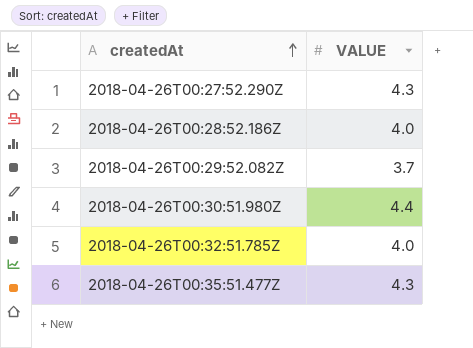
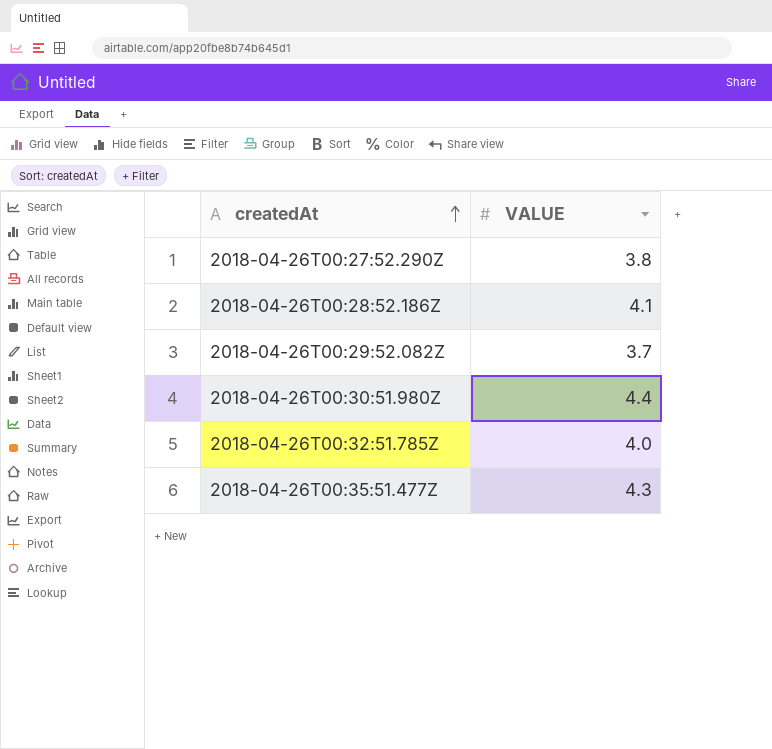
2018-04-26T00:27:52.290Z | VALUE: 4.3 -> 3.8
2018-04-26T00:28:52.186Z | VALUE: 4.0 -> 4.1

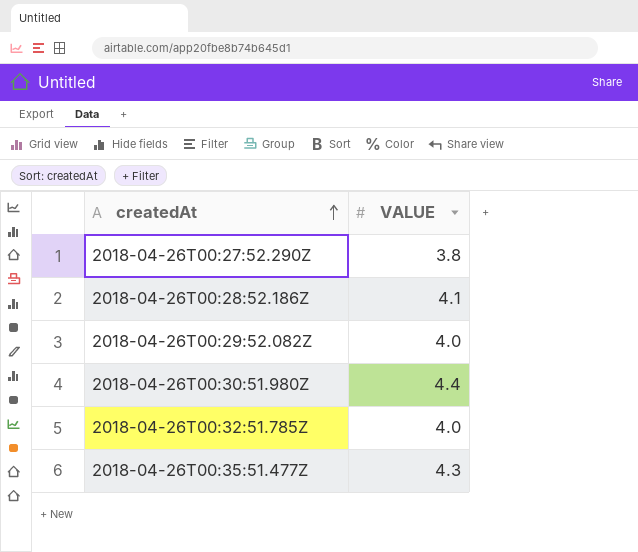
2018-04-26T00:29:52.082Z | VALUE: 3.7 -> 4.0

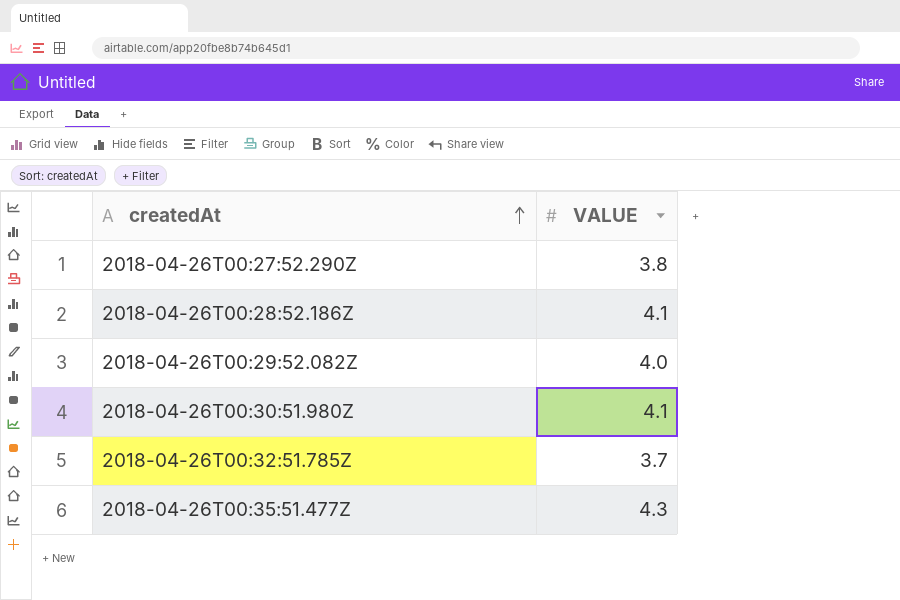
2018-04-26T00:30:51.980Z | VALUE: 4.4 -> 4.1
2018-04-26T00:32:51.785Z | VALUE: 4.0 -> 3.7

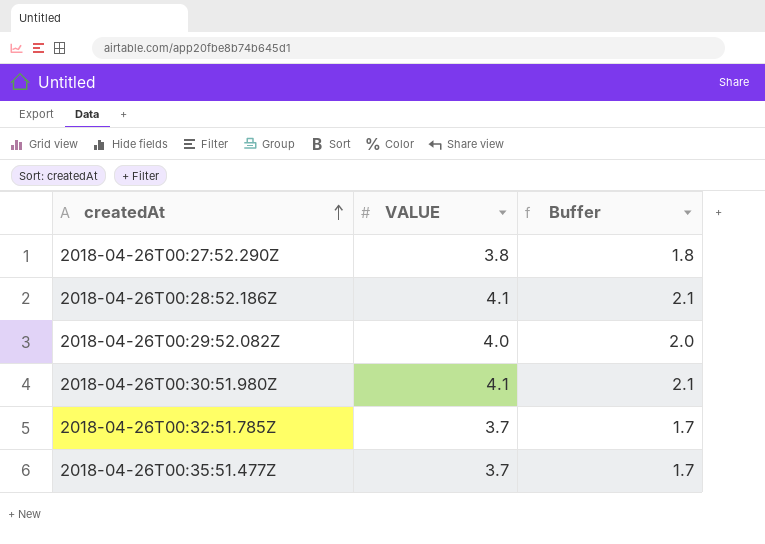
column Buffer | formula: none -> [VALUE] - 2
2018-04-26T00:35:51.477Z | VALUE: 4.3 -> 3.7

